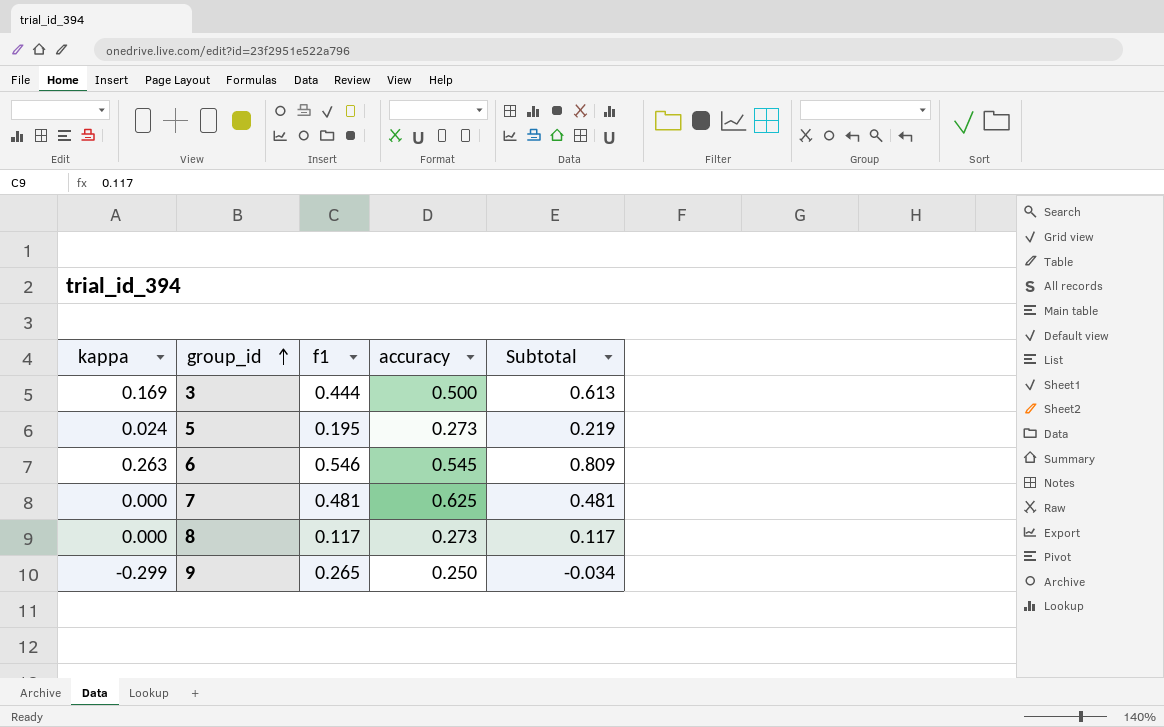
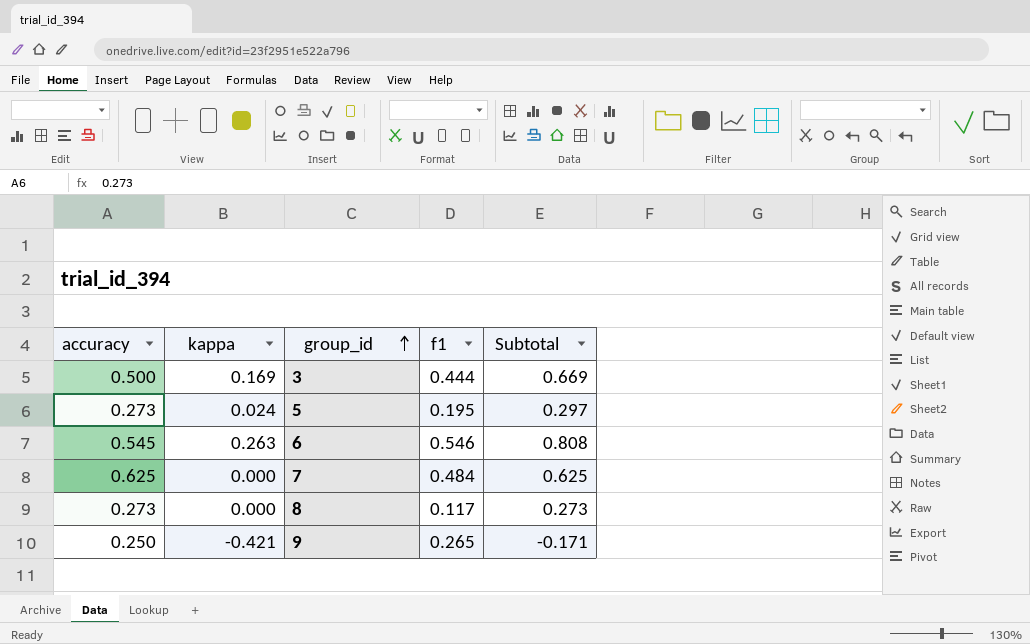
column accuracy | position: 4 -> 1
column Subtotal | formula: [kappa] + [f1] -> [accuracy] + [kappa]
7 | f1: 0.481 -> 0.484
9 | kappa: -0.299 -> -0.421

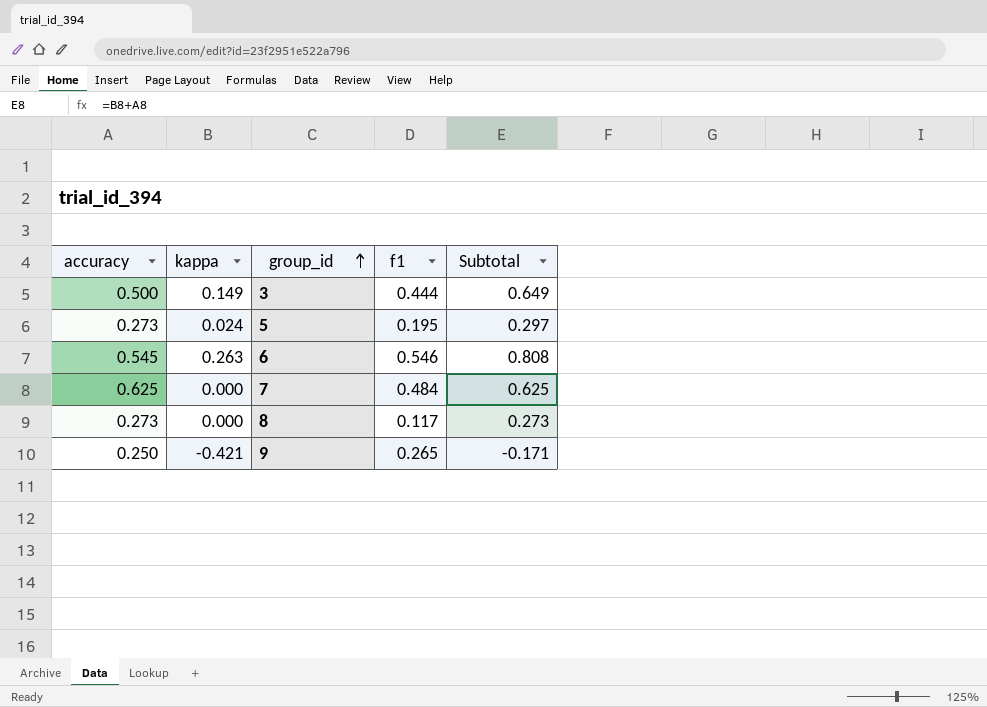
3 | kappa: 0.169 -> 0.149
3 | Subtotal: 0.669 -> 0.649

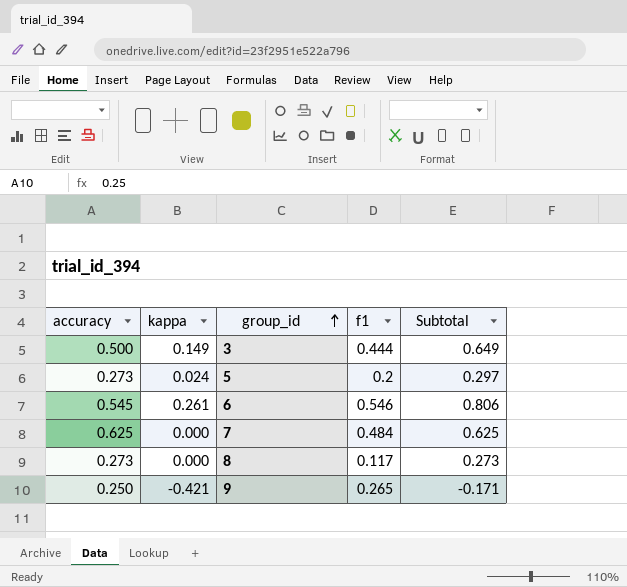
5 | f1: 0.195 -> 0.2
6 | kappa: 0.263 -> 0.261
6 | Subtotal: 0.808 -> 0.806

